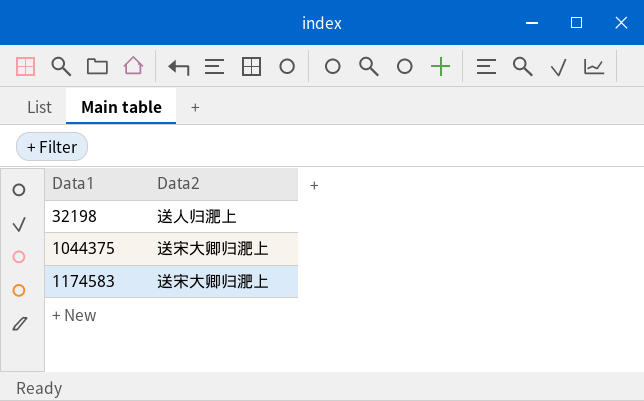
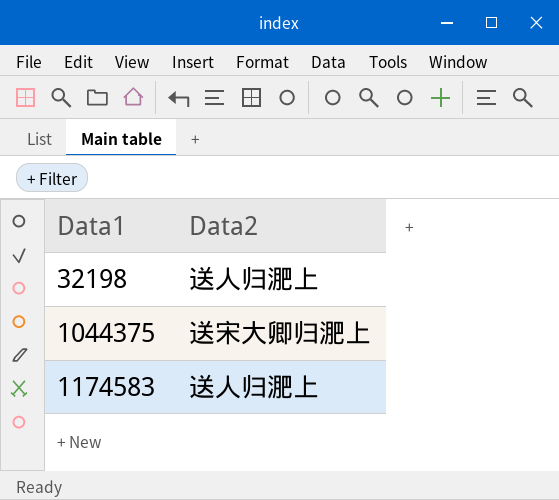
1174583 | Data2: 送宋大卿归淝上 -> 送人归淝上

